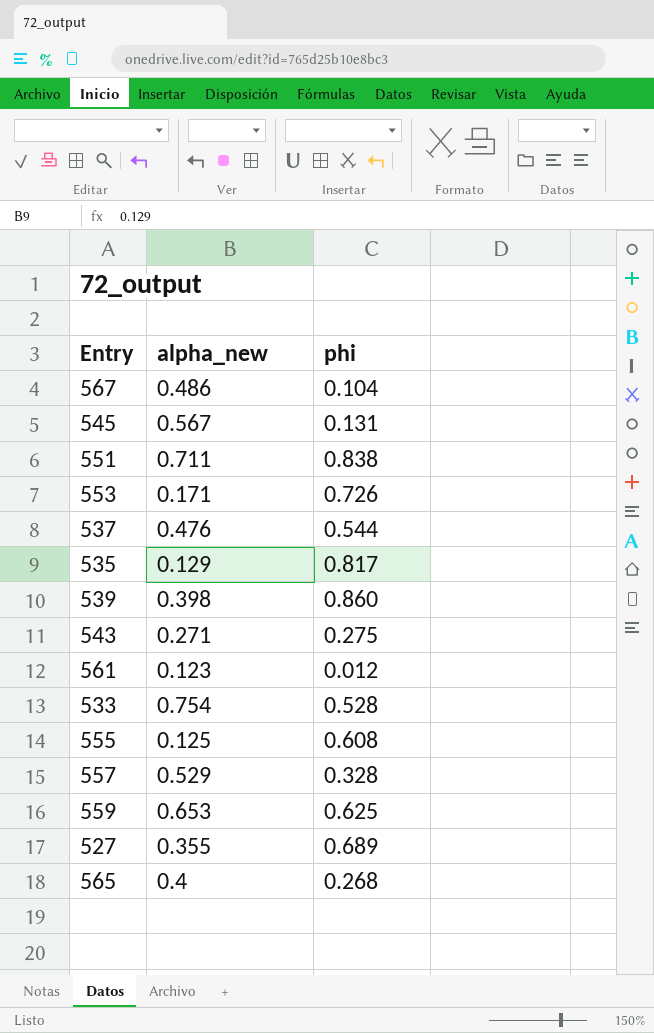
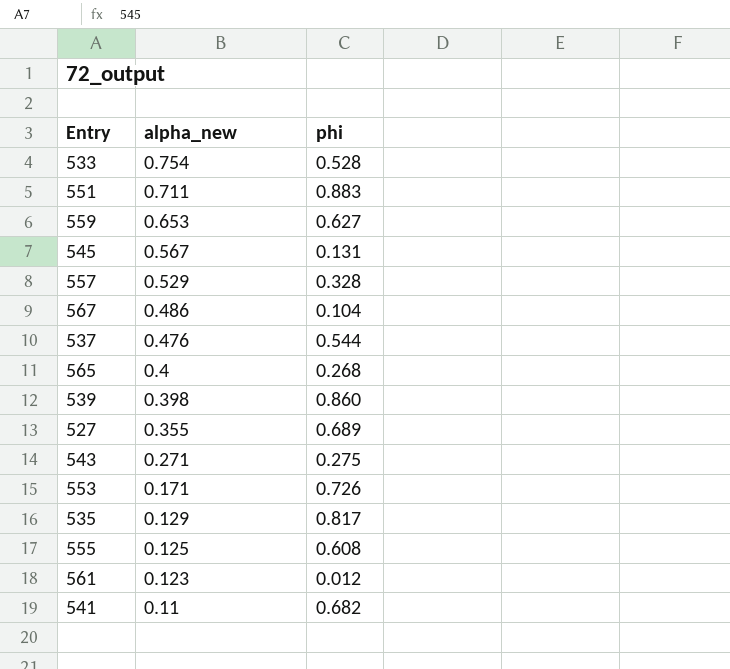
row order: none -> alpha_new descending
551 | phi: 0.838 -> 0.883
559 | phi: 0.625 -> 0.627
row 541: none -> 0.11 | 0.682

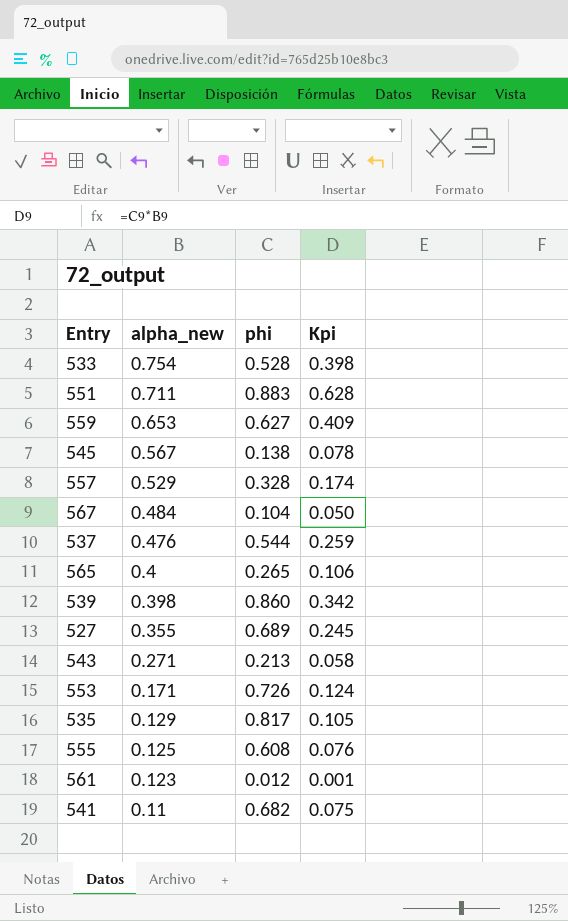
column Kpi | formula: none -> [alpha_new] * [phi]
545 | phi: 0.131 -> 0.138
567 | alpha_new: 0.486 -> 0.484
565 | phi: 0.268 -> 0.265
543 | phi: 0.275 -> 0.213

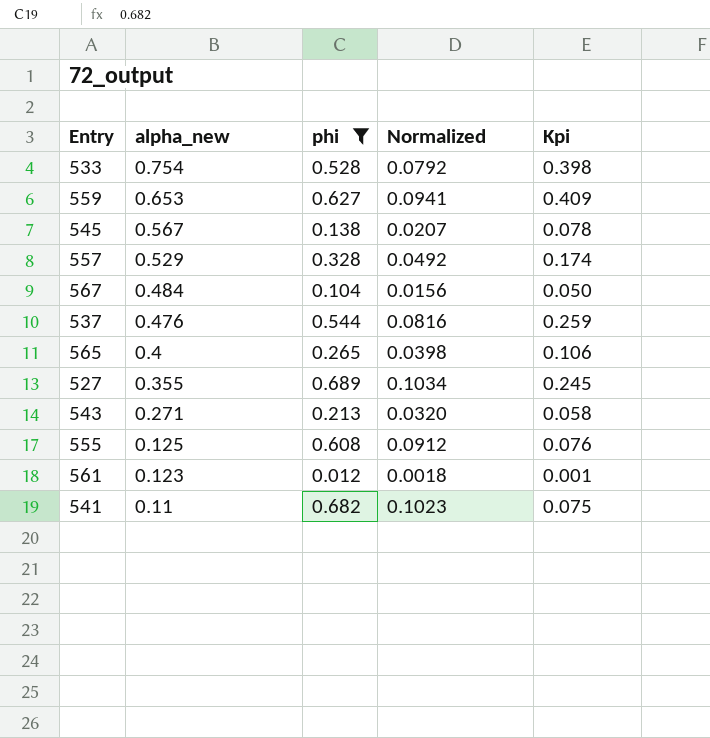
filter: none -> phi <= 0.689
column Normalized | formula: none -> [phi] * 0.15

